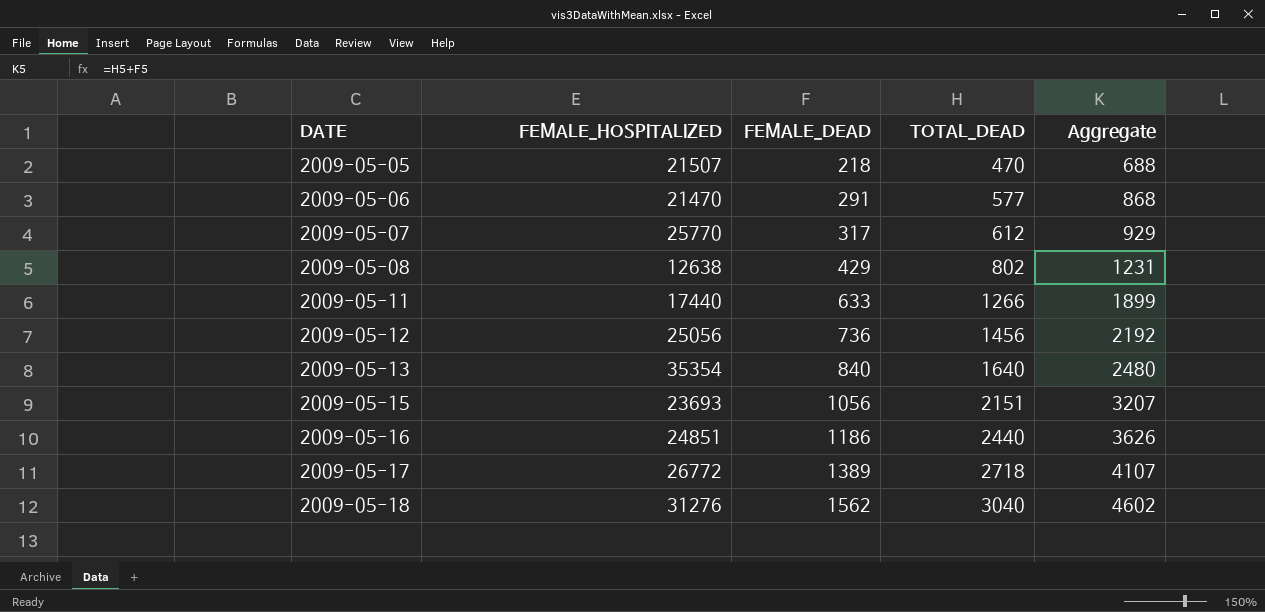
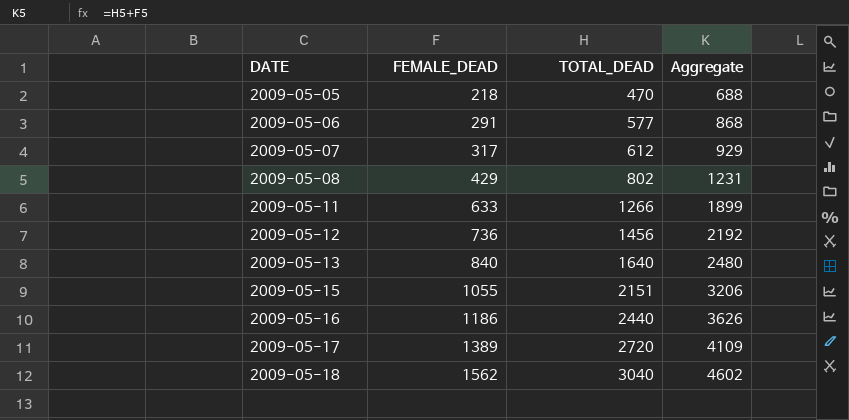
column FEMALE_HOSPITALIZED | position: 2 -> none
2009-05-15 | FEMALE_DEAD: 1056 -> 1055
2009-05-15 | Aggregate: 3207 -> 3206
2009-05-17 | TOTAL_DEAD: 2718 -> 2720
2009-05-17 | Aggregate: 4107 -> 4109

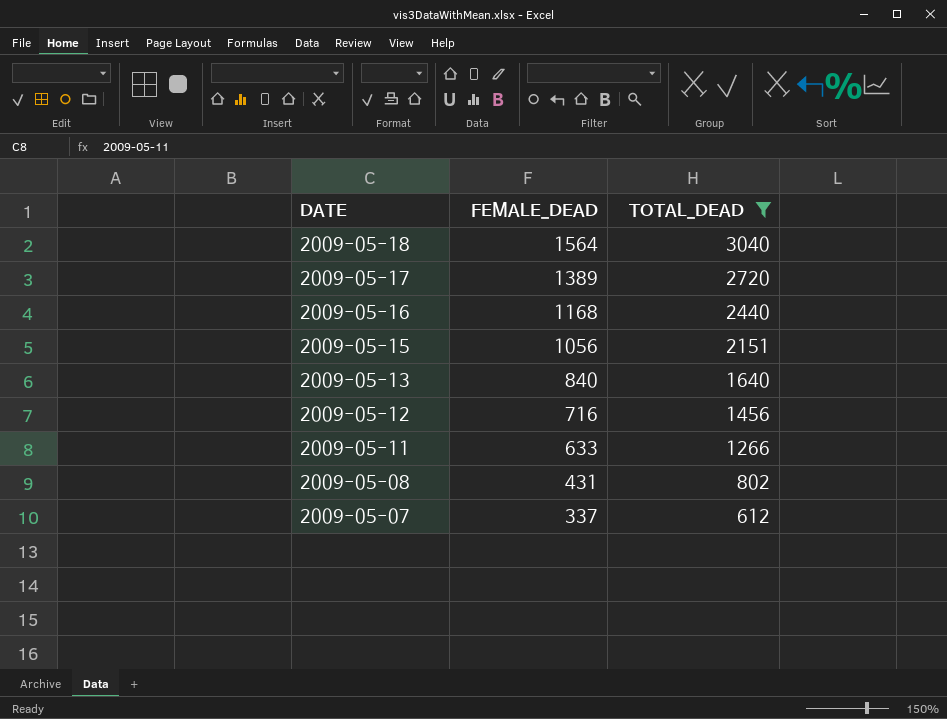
filter: none -> TOTAL_DEAD >= 612
row order: DATE ascending -> DATE descending
column Aggregate | formula: [FEMALE_DEAD] + [TOTAL_DEAD] -> none
2009-05-18 | FEMALE_DEAD: 1562 -> 1564
2009-05-16 | FEMALE_DEAD: 1186 -> 1168
2009-05-15 | FEMALE_DEAD: 1055 -> 1056
2009-05-12 | FEMALE_DEAD: 736 -> 716
2009-05-08 | FEMALE_DEAD: 429 -> 431
2009-05-07 | FEMALE_DEAD: 317 -> 337

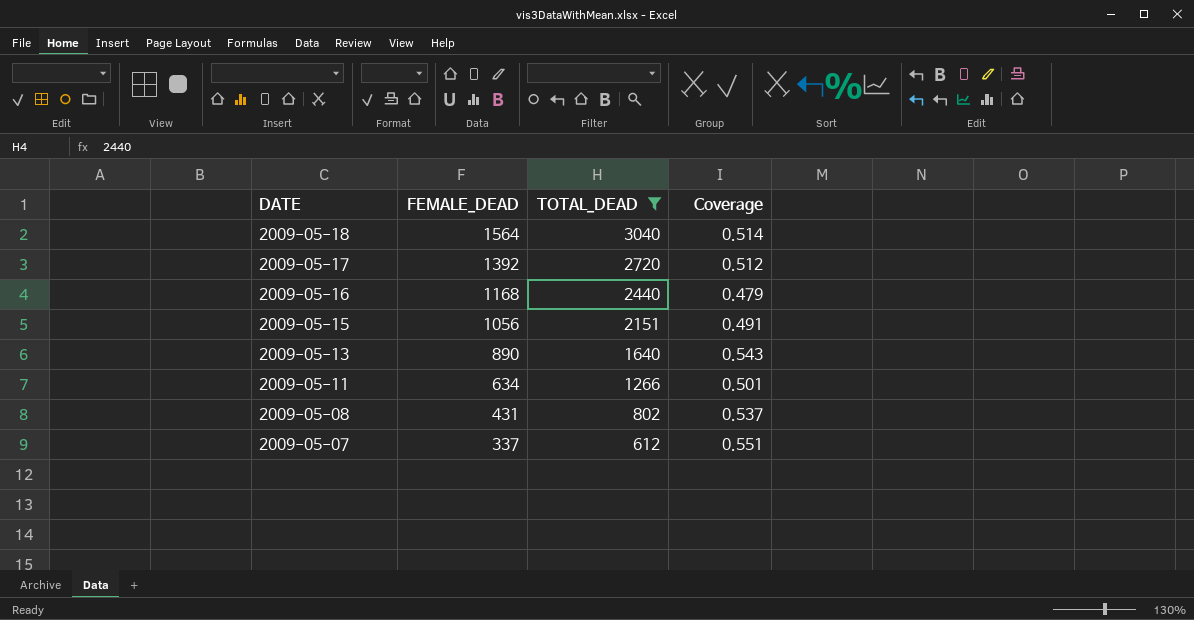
column Coverage | formula: none -> [FEMALE_DEAD] / [TOTAL_DEAD]
row 2009-05-12: 716 | 1456 -> none
2009-05-17 | FEMALE_DEAD: 1389 -> 1392
2009-05-13 | FEMALE_DEAD: 840 -> 890
2009-05-11 | FEMALE_DEAD: 633 -> 634

